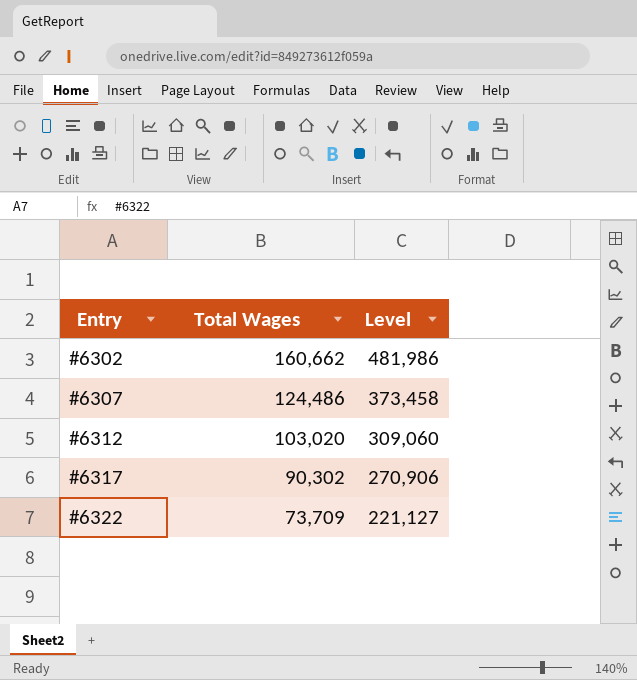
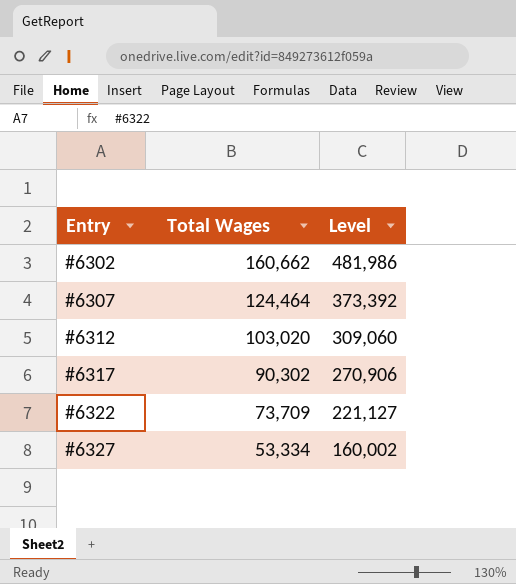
#6307 | Total Wages: 124,486 -> 124,464
#6307 | Level: 373,458 -> 373,392
row #6327: none -> 53,334 | 160,002

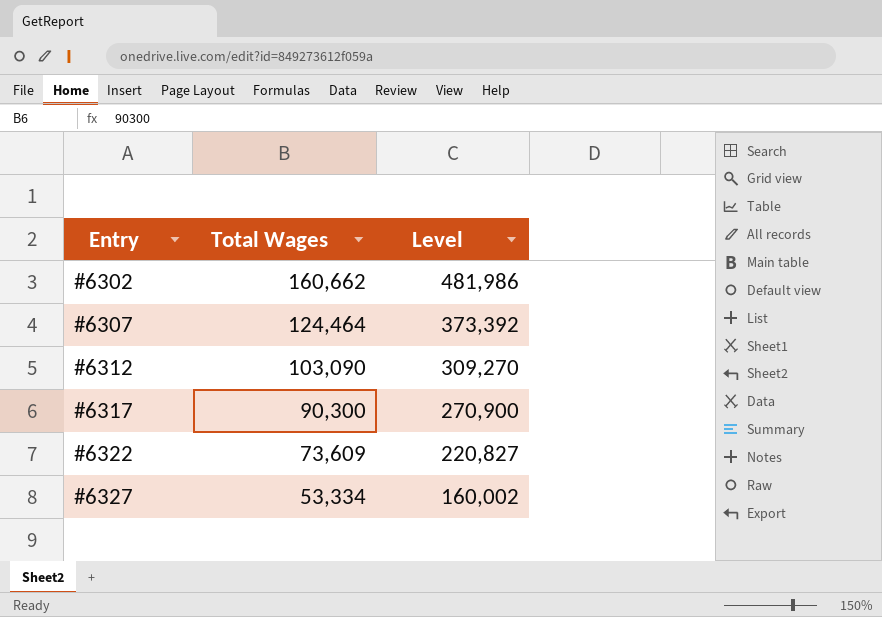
#6312 | Total Wages: 103,020 -> 103,090
#6312 | Level: 309,060 -> 309,270
#6317 | Total Wages: 90,302 -> 90,300
#6317 | Level: 270,906 -> 270,900
#6322 | Total Wages: 73,709 -> 73,609
#6322 | Level: 221,127 -> 220,827

